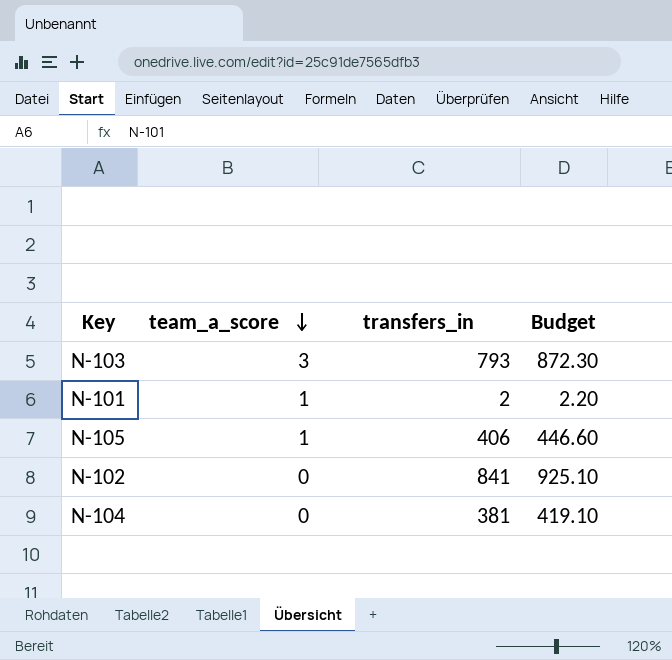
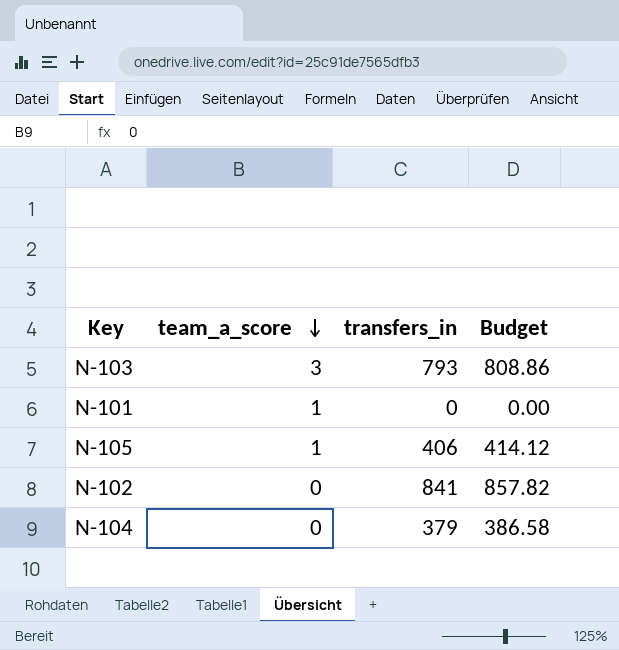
column Budget | formula: [transfers_in] * 1.1 -> [transfers_in] * 1.02
N-101 | transfers_in: 2 -> 0
N-104 | transfers_in: 381 -> 379

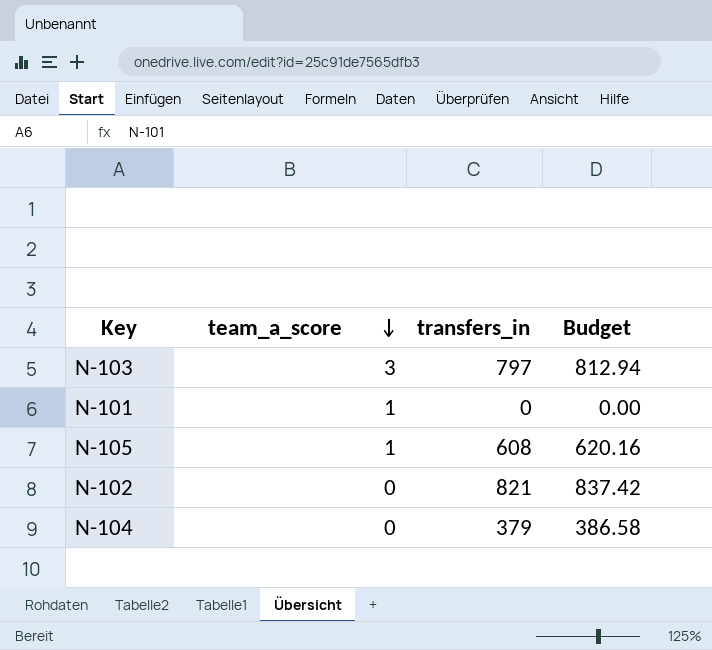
N-103 | transfers_in: 793 -> 797
N-103 | Budget: 808.86 -> 812.94
N-105 | transfers_in: 406 -> 608
N-105 | Budget: 414.12 -> 620.16
N-102 | transfers_in: 841 -> 821
N-102 | Budget: 857.82 -> 837.42

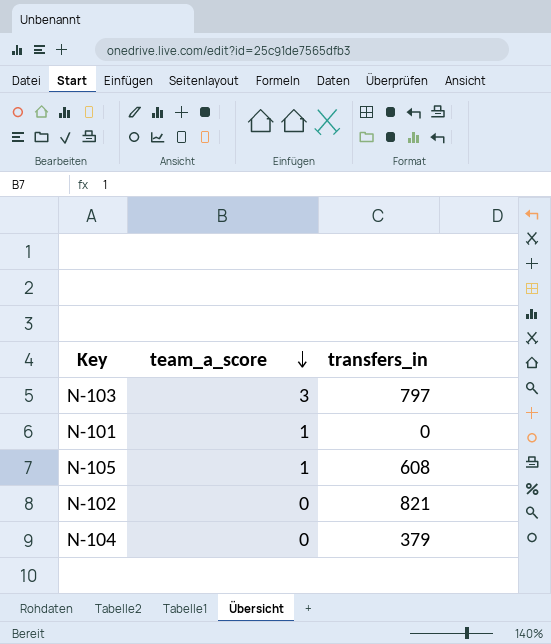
column Budget | formula: [transfers_in] * 1.02 -> none

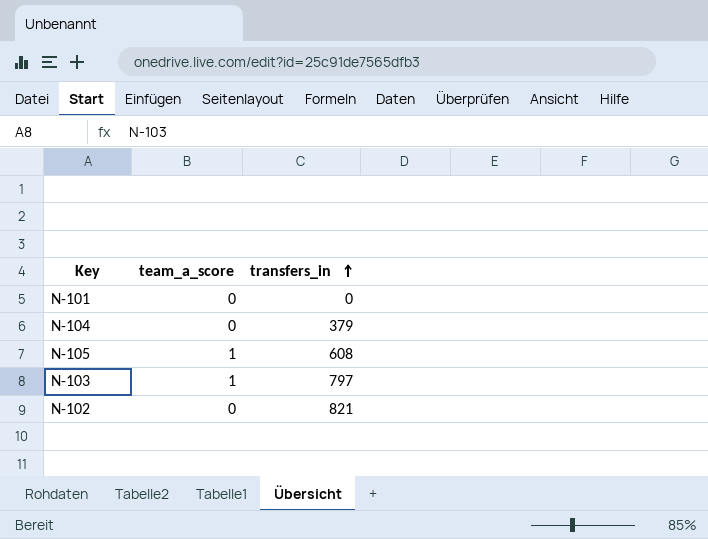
row order: team_a_score descending -> transfers_in ascending
N-101 | team_a_score: 1 -> 0
N-103 | team_a_score: 3 -> 1

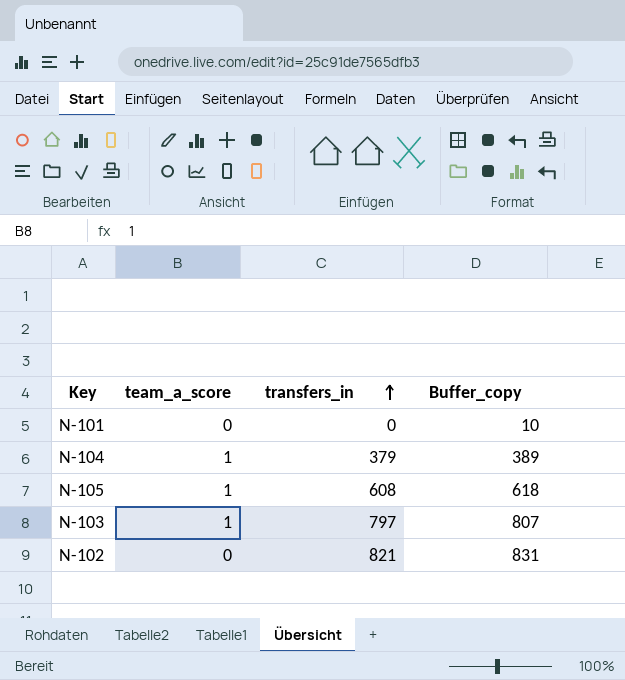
column Buffer_copy | formula: none -> [transfers_in] + 10
N-104 | team_a_score: 0 -> 1

